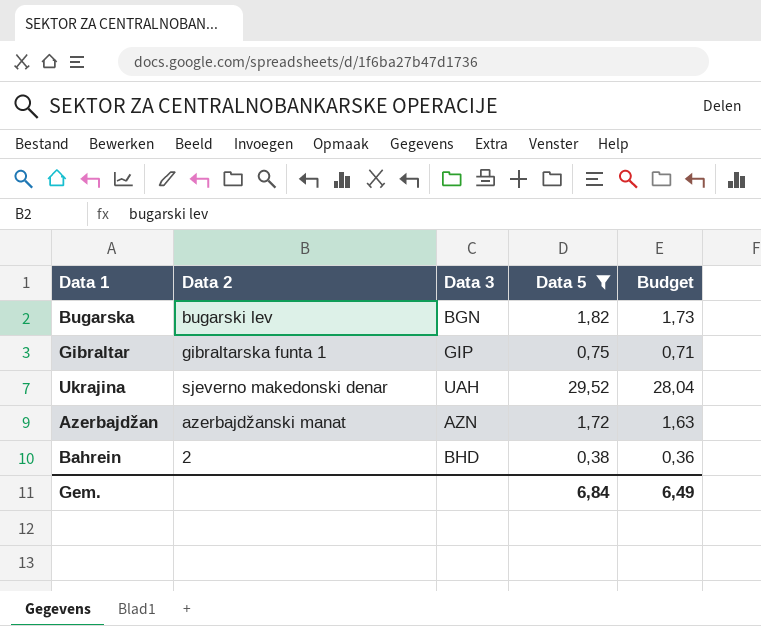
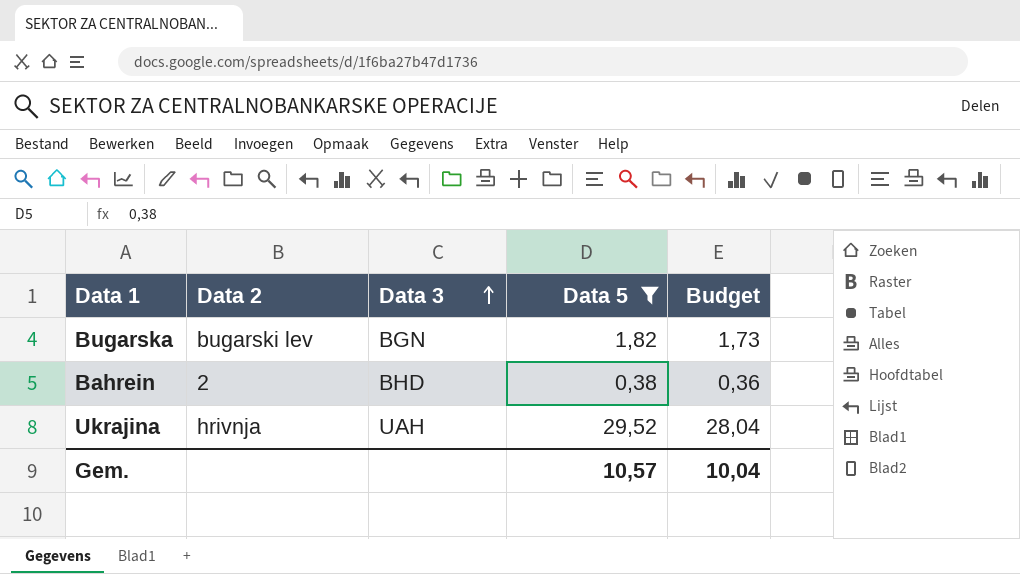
row order: none -> Data 3 ascending
row Gibraltar: gibraltarska funta 1 | GIP | 0,75 | 0,71 -> none
row Azerbajdžan: azerbajdžanski manat | AZN | 1,72 | 1,63 -> none
Ukrajina | Data 2: sjeverno makedonski denar -> hrivnja
Gem. | Data 5: 6,84 -> 10,57
Gem. | Budget: 6,49 -> 10,04

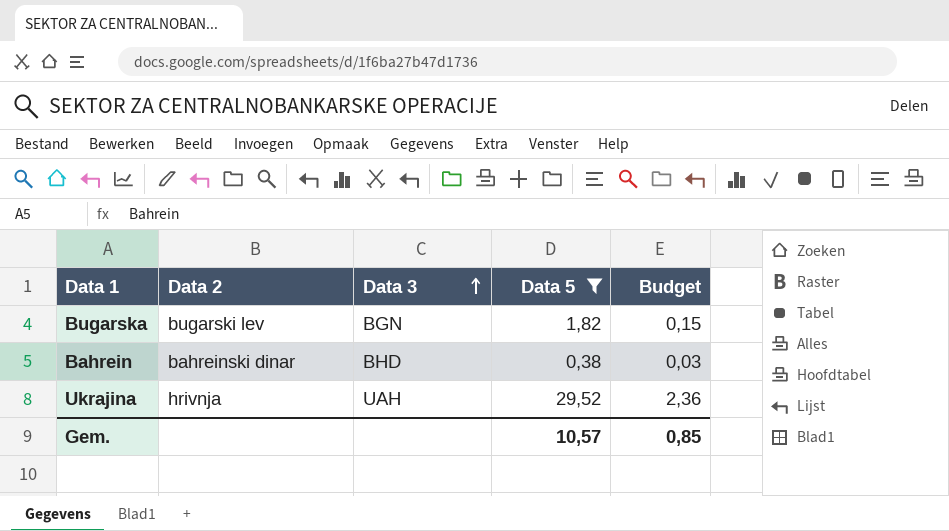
column Budget | formula: [Data 5] * 0,95 -> [Data 5] * 0,08
Bahrein | Data 2: 2 -> bahreinski dinar
Gem. | Budget: 10,04 -> 0,85

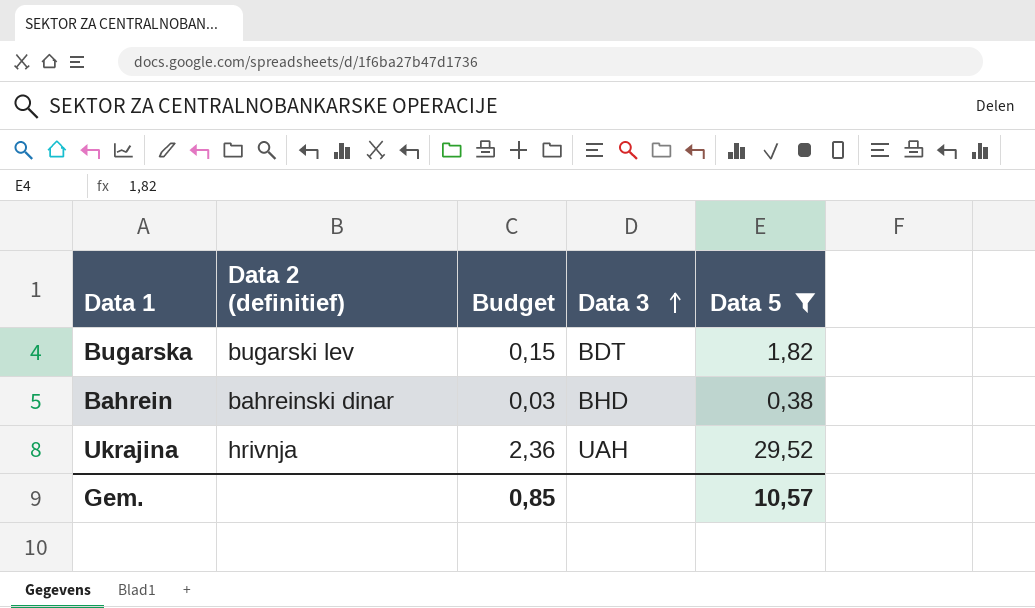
column name: Data 2 -> Data 2 (definitief)
column Budget | position: 5 -> 3
Bugarska | Data 3: BGN -> BDT

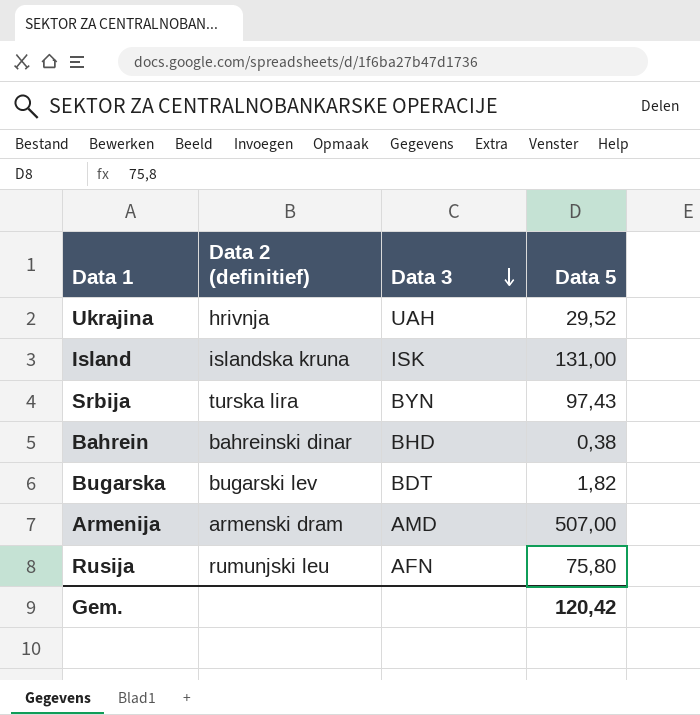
filter: Data 5 <= 29,52 -> none
row order: Data 3 ascending -> Data 3 descending
column Budget | formula: [Data 5] * 0,08 -> none
Gem. | Data 5: 10,57 -> 120,42

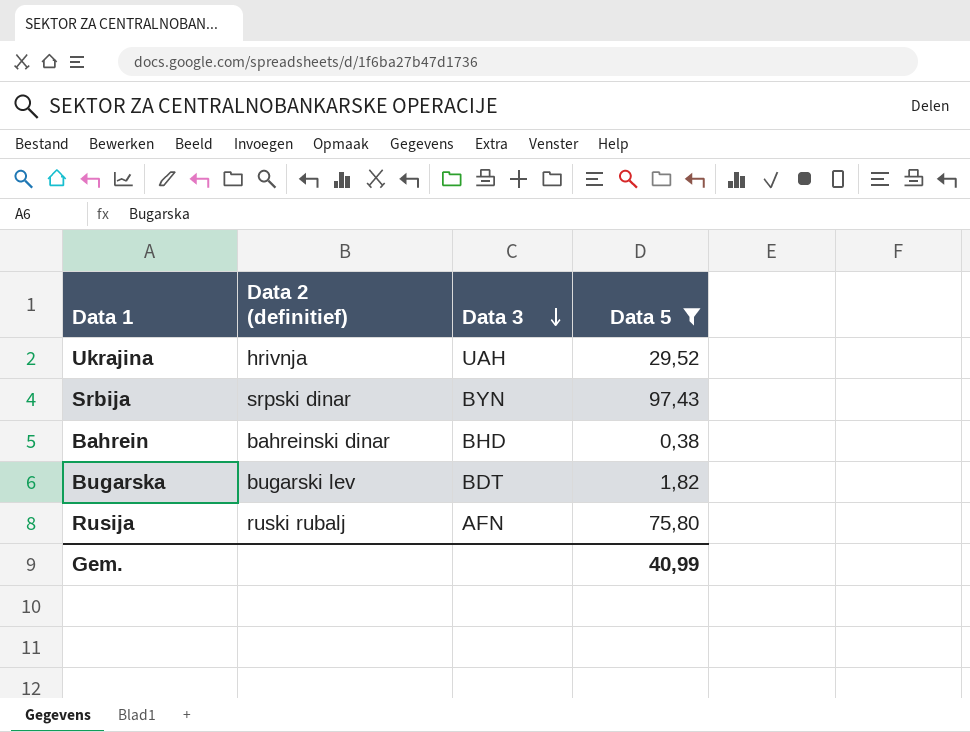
filter: none -> Data 5 <= 97,43
Srbija | Data 2 (definitief): turska lira -> srpski dinar
Rusija | Data 2 (definitief): rumunjski leu -> ruski rubalj
Gem. | Data 5: 120,42 -> 40,99

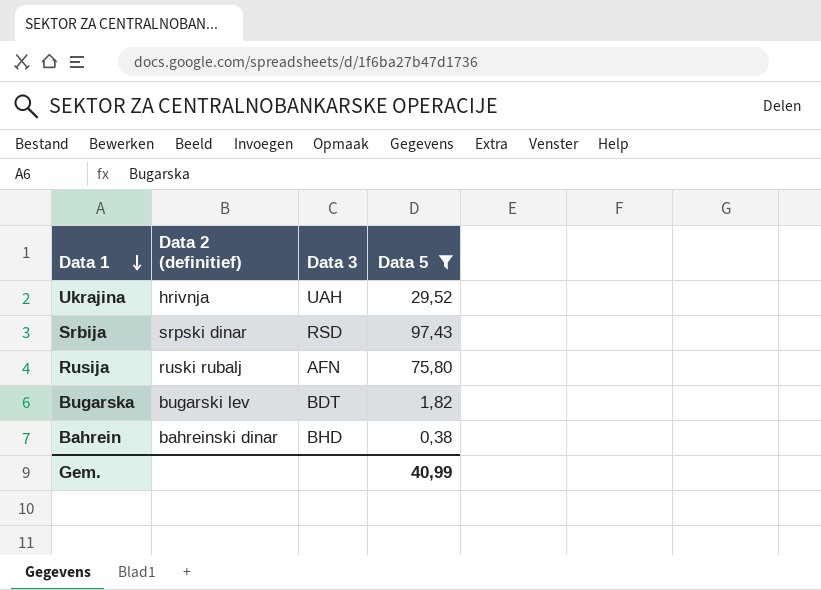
row order: Data 3 descending -> Data 1 descending
Srbija | Data 3: BYN -> RSD

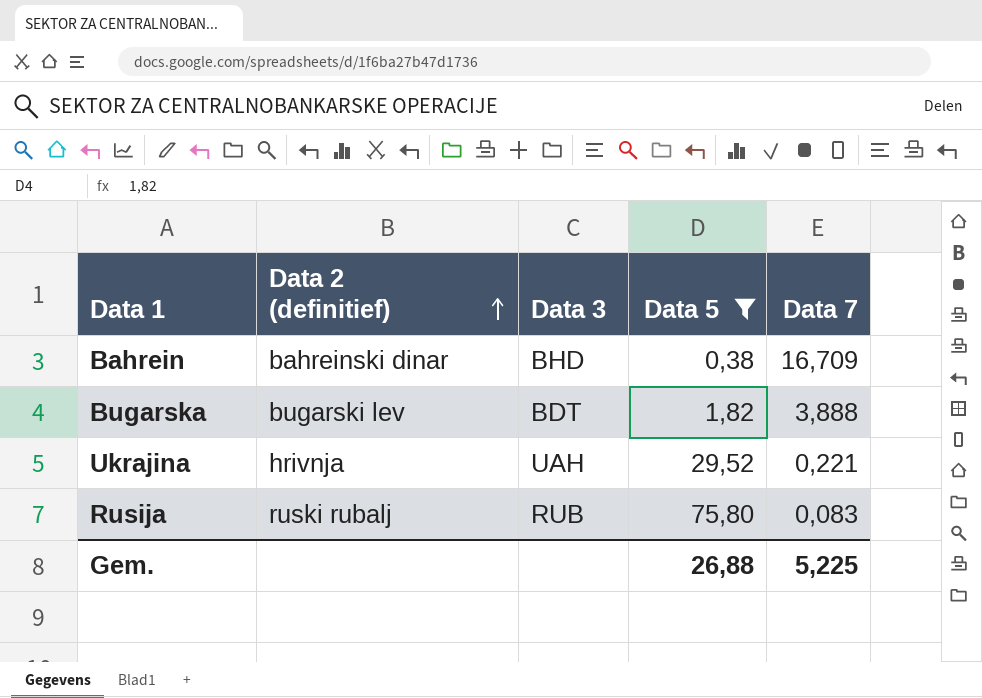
row order: Data 1 descending -> Data 2 (definitief) ascending
column Data 7 | position: none -> 5
row Srbija: srpski dinar | RSD | 97,43 -> none
Rusija | Data 3: AFN -> RUB
Gem. | Data 5: 40,99 -> 26,88

